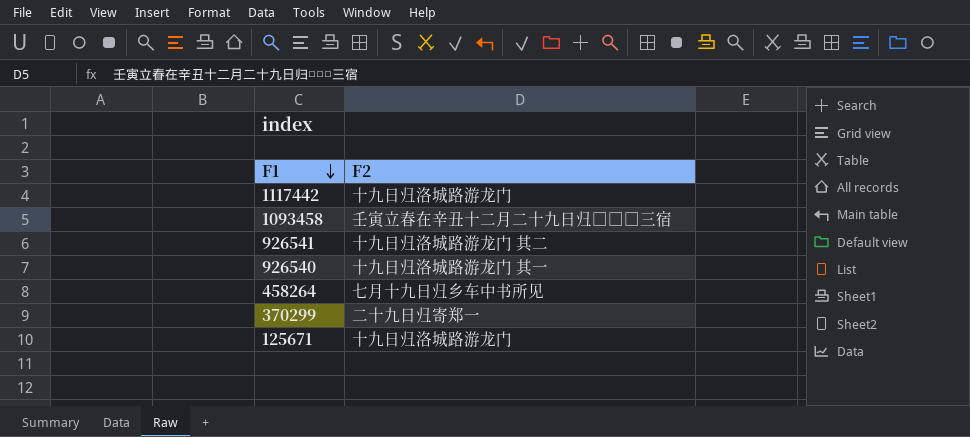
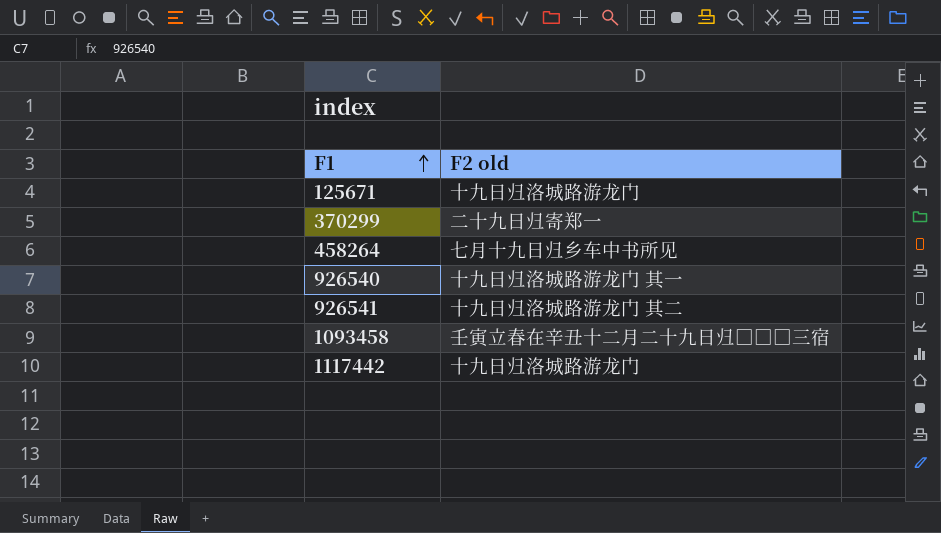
row order: F1 descending -> F1 ascending
column name: F2 -> F2 old

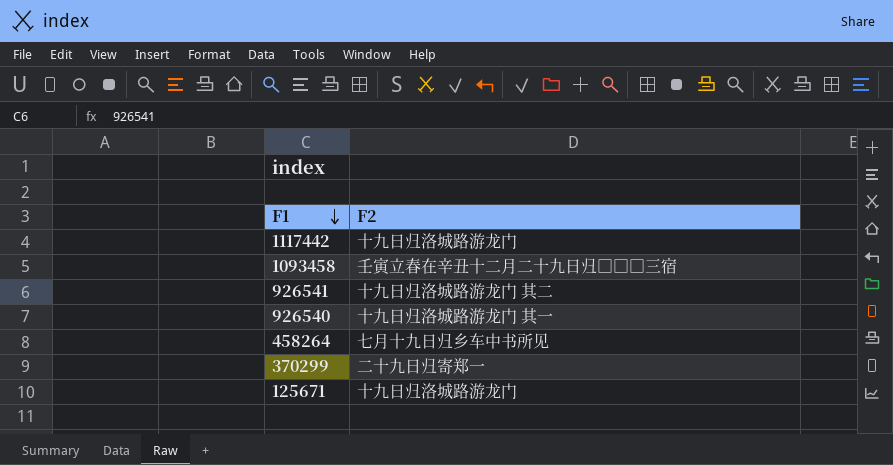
row order: F1 ascending -> F1 descending
column name: F2 old -> F2

